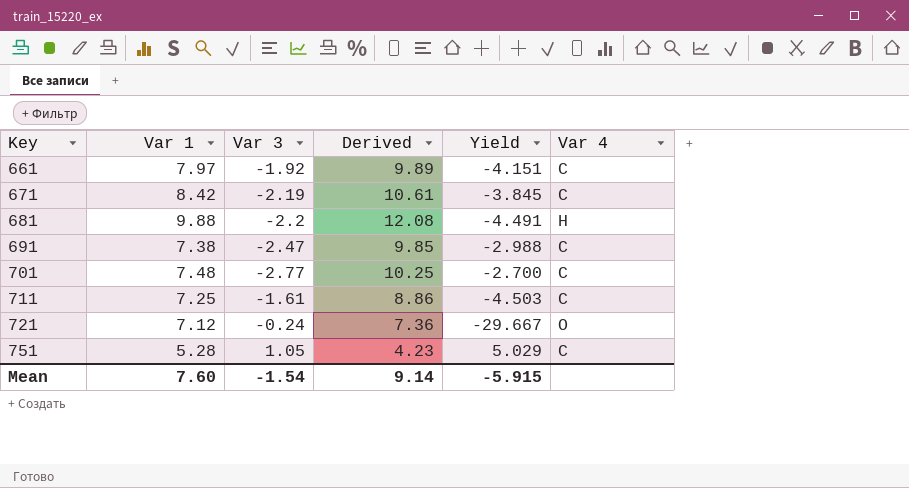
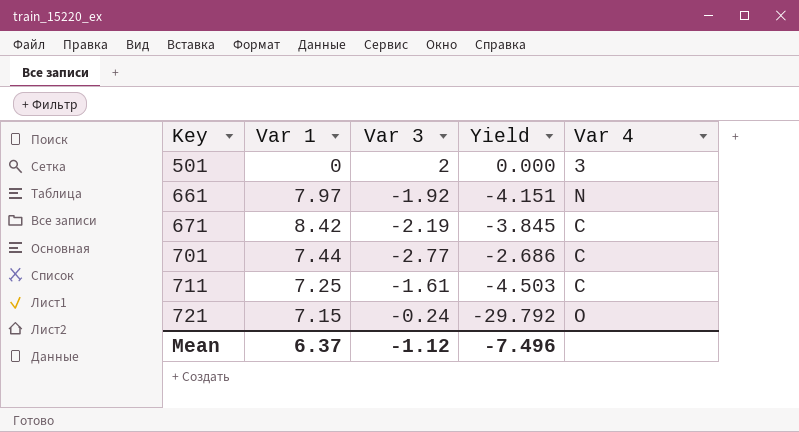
column Derived | formula: [Var 1] - [Var 3] -> none
row 681: 9.88 | -2.2 | 12.08 | -4.491 | H -> none
row 691: 7.38 | -2.47 | 9.85 | -2.988 | C -> none
row 751: 5.28 | 1.05 | 4.23 | 5.029 | C -> none
row 501: none -> 0 | 2 | 0.000 | 3
661 | Var 4: C -> N
701 | Var 1: 7.48 -> 7.44
701 | Yield: -2.700 -> -2.686
721 | Var 1: 7.12 -> 7.15
721 | Yield: -29.667 -> -29.792
Mean | Var 1: 7.60 -> 6.37
Mean | Var 3: -1.54 -> -1.12
Mean | Yield: -5.915 -> -7.496

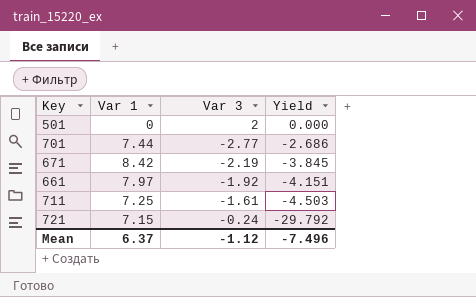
row order: Key ascending -> Yield descending
column Var 4 | position: 5 -> none

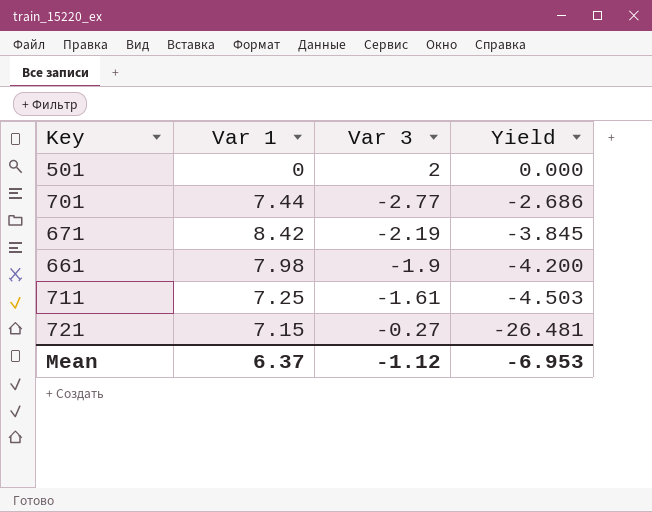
661 | Var 1: 7.97 -> 7.98
661 | Var 3: -1.92 -> -1.9
661 | Yield: -4.151 -> -4.200
721 | Var 3: -0.24 -> -0.27
721 | Yield: -29.792 -> -26.481
Mean | Yield: -7.496 -> -6.953

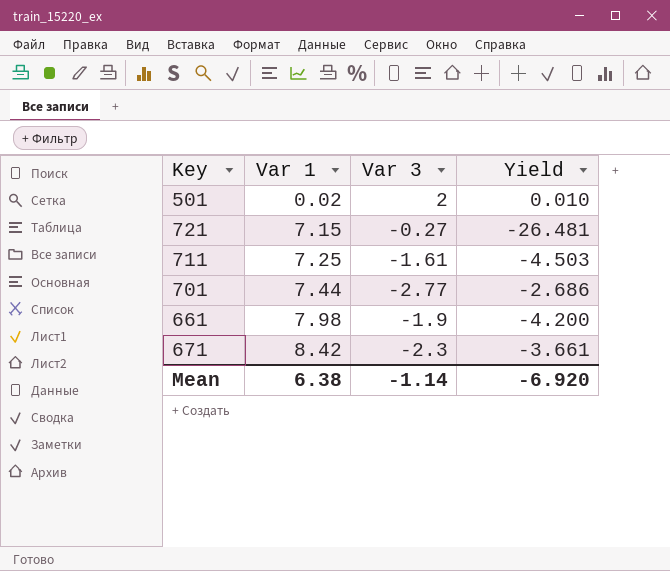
row order: Yield descending -> Var 1 ascending
501 | Var 1: 0 -> 0.02
501 | Yield: 0.000 -> 0.010
671 | Var 3: -2.19 -> -2.3
671 | Yield: -3.845 -> -3.661
Mean | Var 1: 6.37 -> 6.38
Mean | Var 3: -1.12 -> -1.14
Mean | Yield: -6.953 -> -6.920

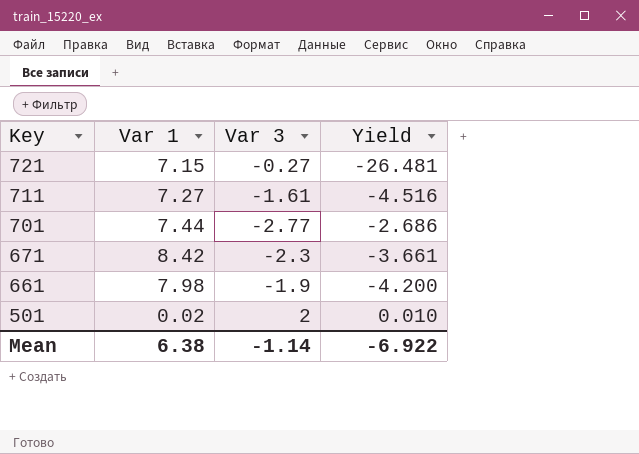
row order: Var 1 ascending -> Key descending
711 | Var 1: 7.25 -> 7.27
711 | Yield: -4.503 -> -4.516
Mean | Yield: -6.920 -> -6.922

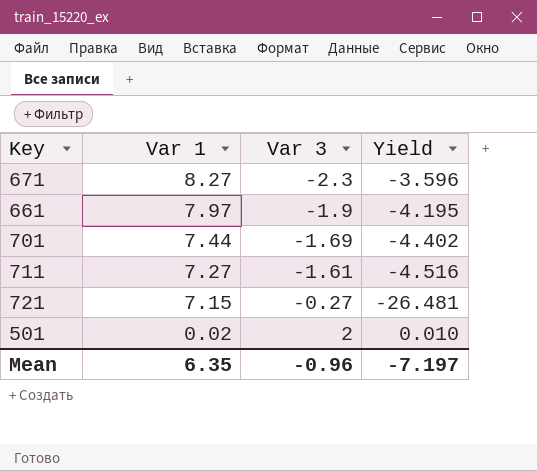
row order: Key descending -> Var 1 descending
671 | Var 1: 8.42 -> 8.27
671 | Yield: -3.661 -> -3.596
661 | Var 1: 7.98 -> 7.97
661 | Yield: -4.200 -> -4.195
701 | Var 3: -2.77 -> -1.69
701 | Yield: -2.686 -> -4.402
Mean | Var 1: 6.38 -> 6.35
Mean | Var 3: -1.14 -> -0.96
Mean | Yield: -6.922 -> -7.197

